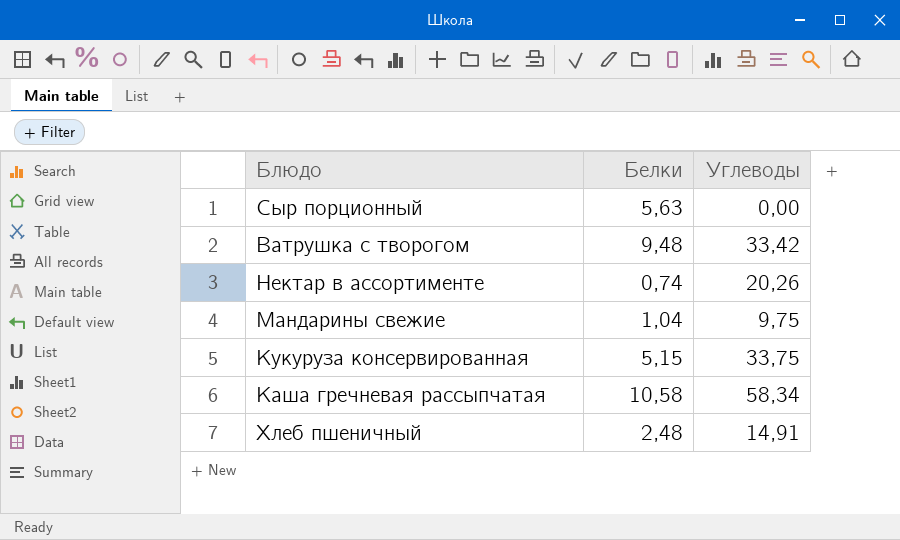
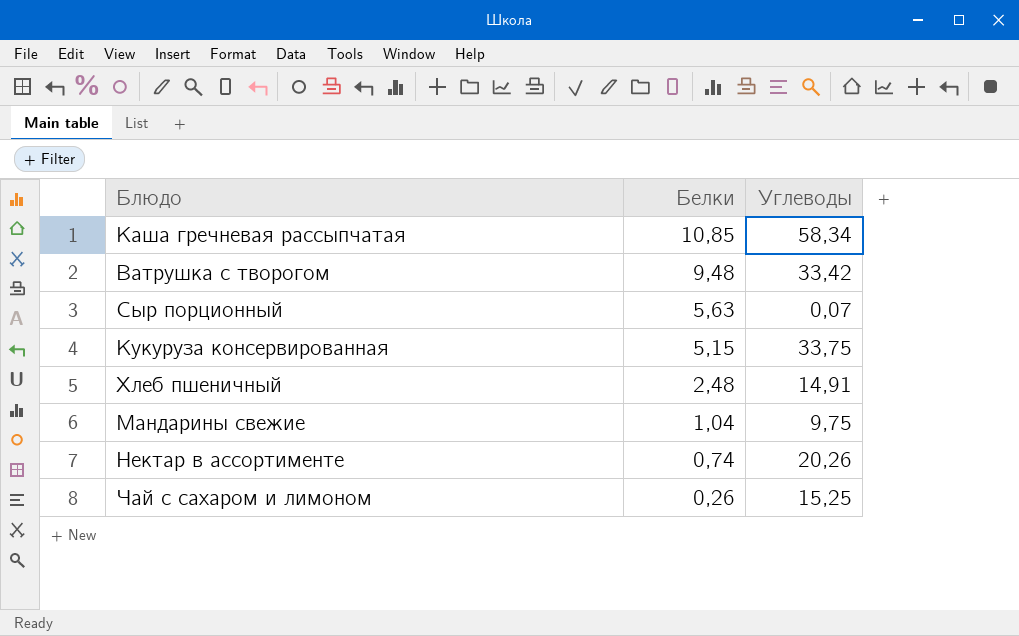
row order: none -> Белки descending
Каша гречневая рассыпчатая | Белки: 10,58 -> 10,85
Сыр порционный | Углеводы: 0,00 -> 0,07
row Чай с сахаром и лимоном: none -> 0,26 | 15,25

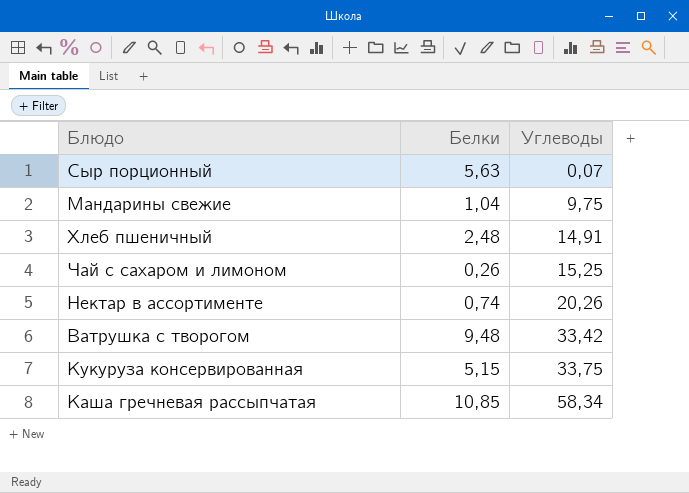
row order: Белки descending -> Углеводы ascending

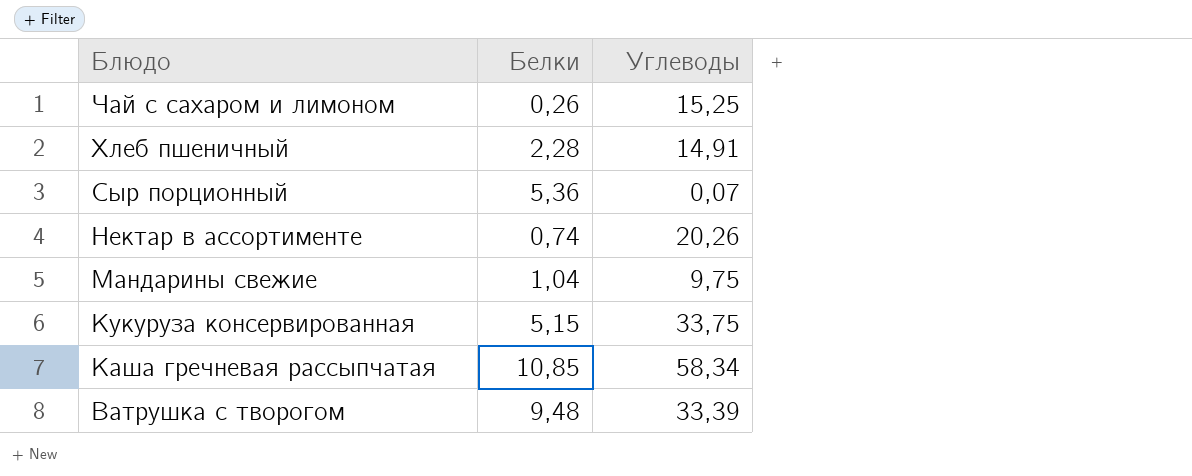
row order: Углеводы ascending -> Блюдо descending
Хлеб пшеничный | Белки: 2,48 -> 2,28
Сыр порционный | Белки: 5,63 -> 5,36
Ватрушка с творогом | Углеводы: 33,42 -> 33,39

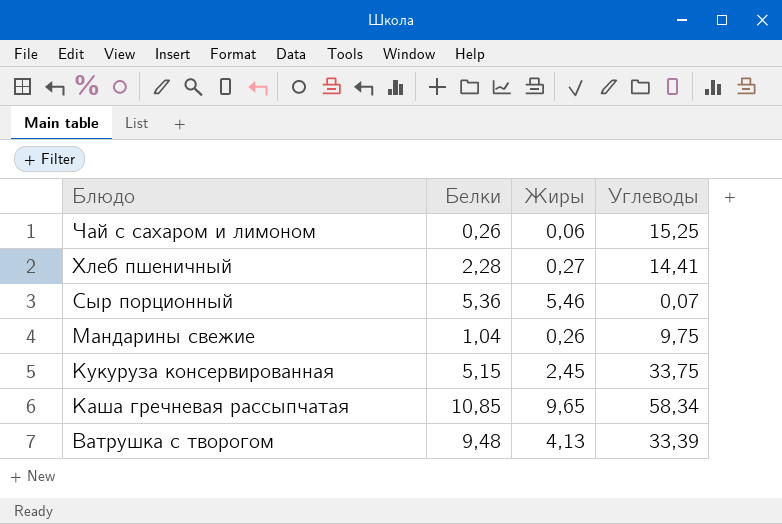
column Жиры | position: none -> 3
row Нектар в ассортименте: 0,74 | 20,26 -> none
Хлеб пшеничный | Углеводы: 14,91 -> 14,41

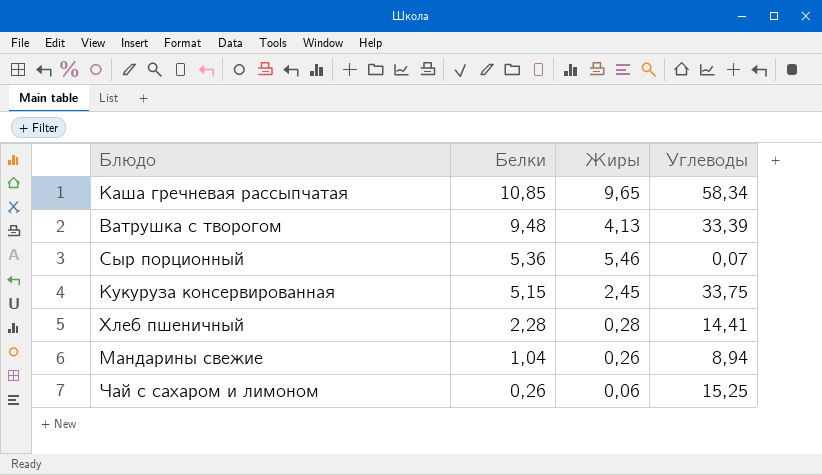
row order: Блюдо descending -> Белки descending
Хлеб пшеничный | Жиры: 0,27 -> 0,28
Мандарины свежие | Углеводы: 9,75 -> 8,94

